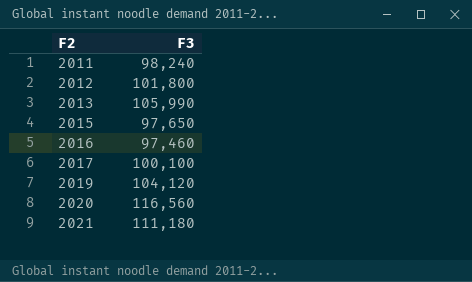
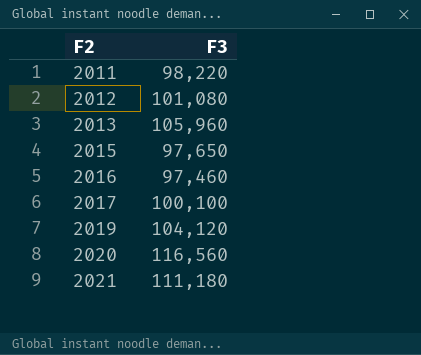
2011 | F3: 98,240 -> 98,220
2012 | F3: 101,800 -> 101,080
2013 | F3: 105,990 -> 105,960

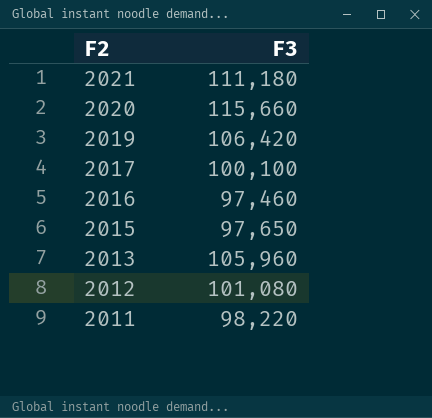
row order: F2 ascending -> F2 descending
2020 | F3: 116,560 -> 115,660
2019 | F3: 104,120 -> 106,420

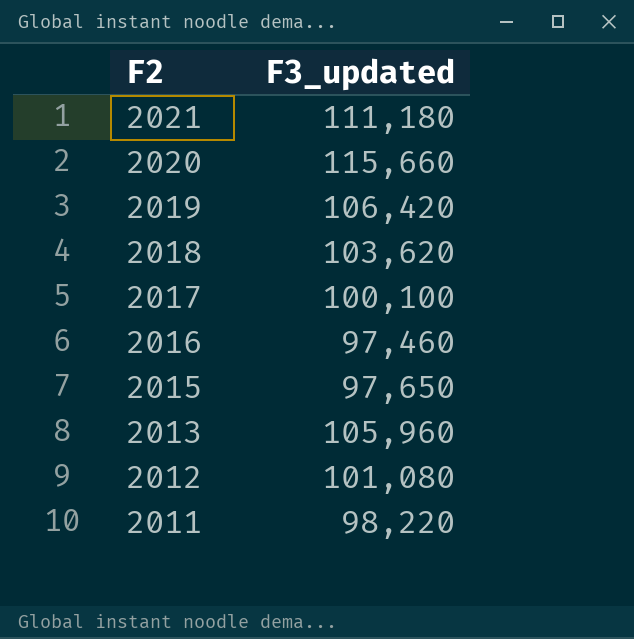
column name: F3 -> F3_updated
row 2018: none -> 103,620

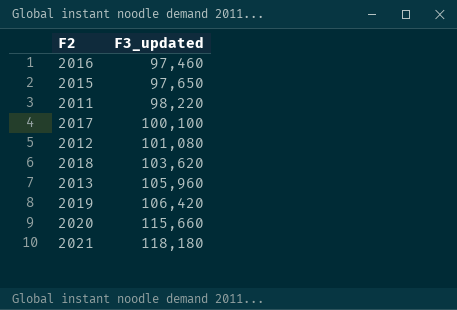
row order: F2 descending -> F3_updated ascending
2021 | F3_updated: 111,180 -> 118,180

